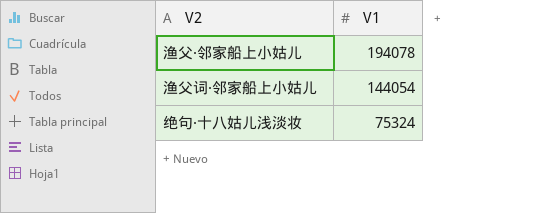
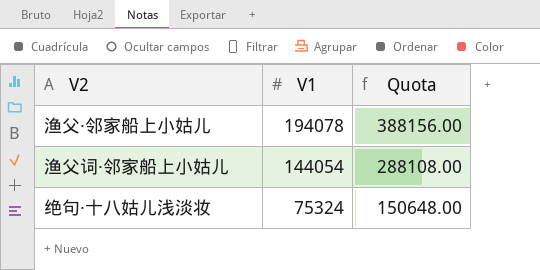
column Quota | formula: none -> [V1] * 2

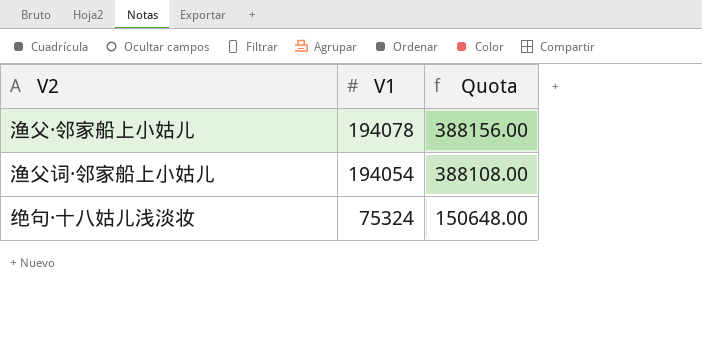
渔父词·邻家船上小姑儿 | V1: 144054 -> 194054
渔父词·邻家船上小姑儿 | Quota: 288108.00 -> 388108.00

